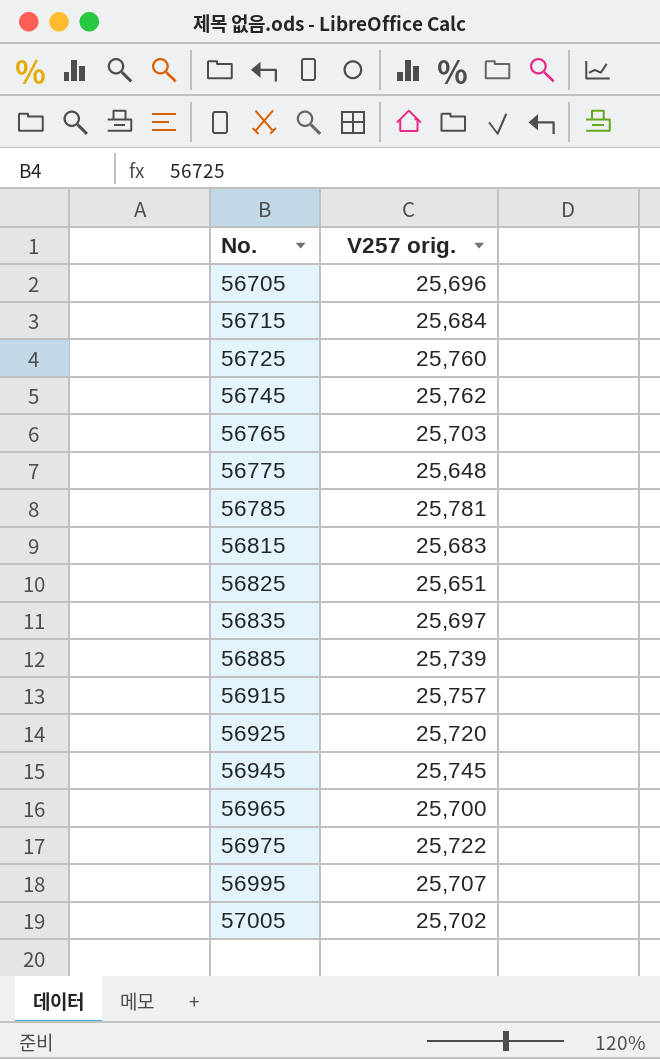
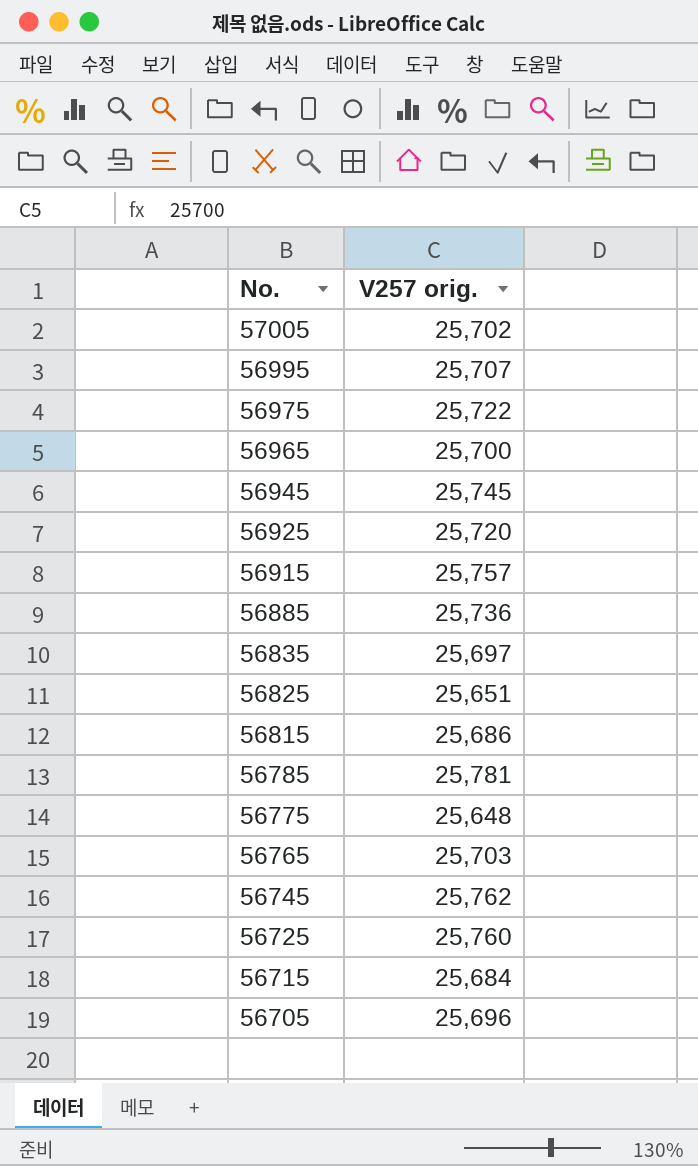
row order: No. ascending -> No. descending
56885 | V257 orig.: 25,739 -> 25,736
56815 | V257 orig.: 25,683 -> 25,686

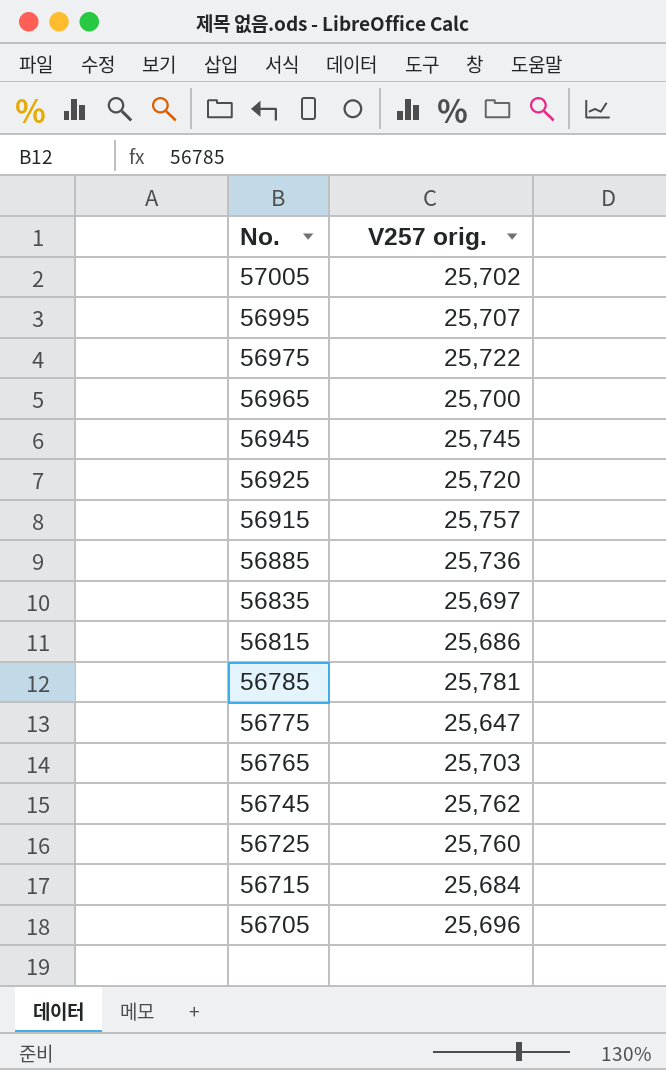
row 56825: 25,651 -> none
56775 | V257 orig.: 25,648 -> 25,647

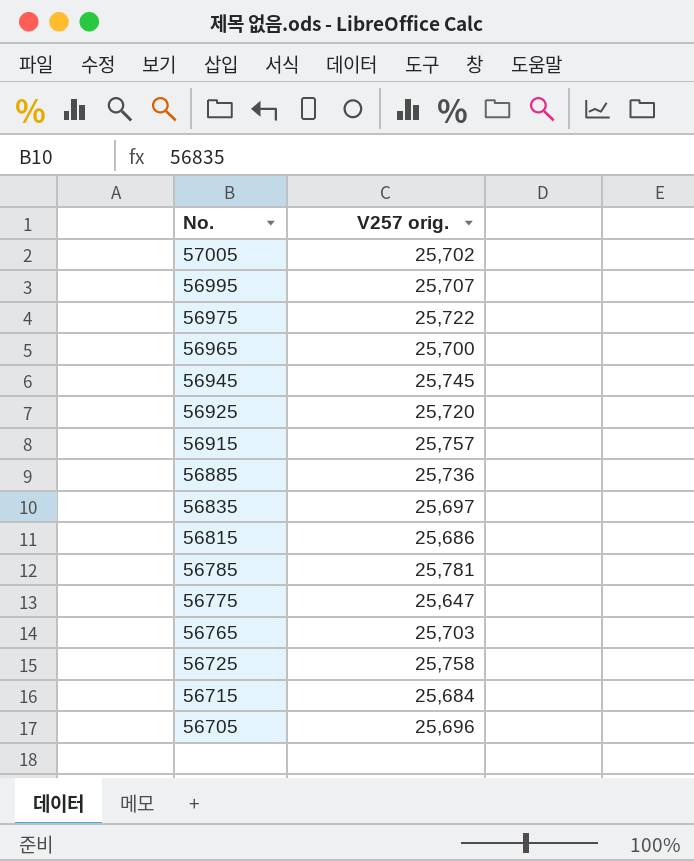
row 56745: 25,762 -> none
56725 | V257 orig.: 25,760 -> 25,758

